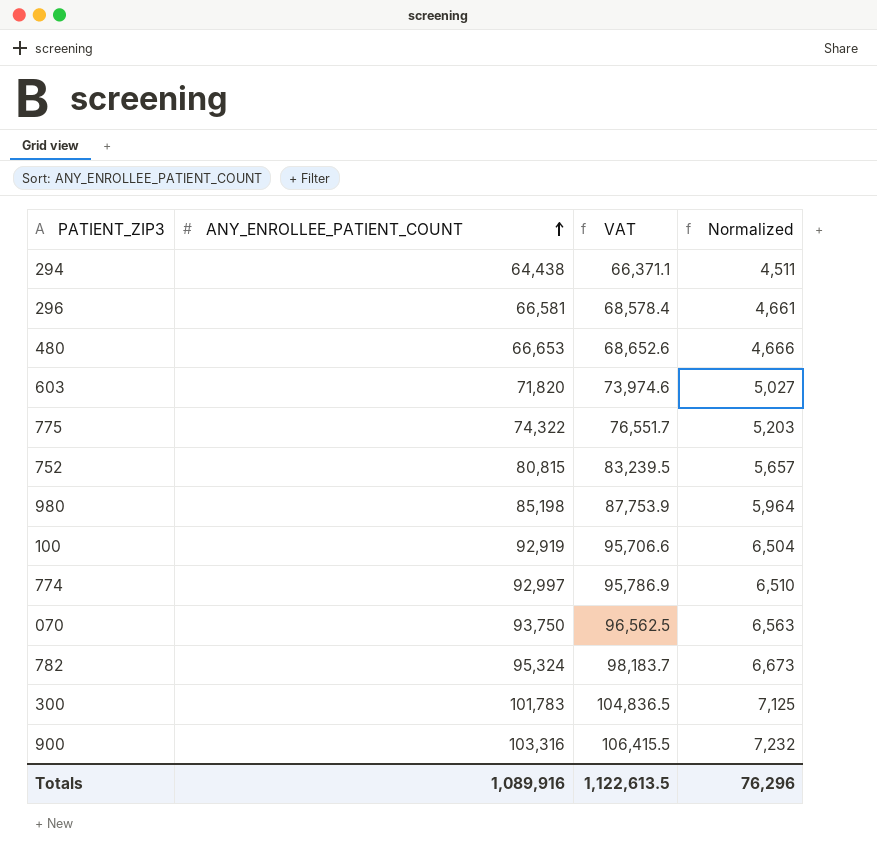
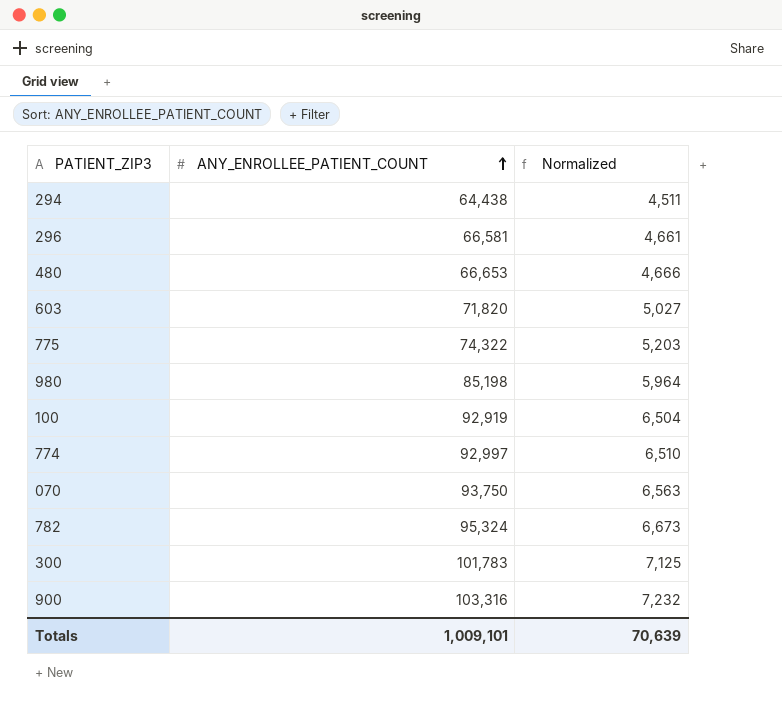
column VAT | formula: [ANY_ENROLLEE_PATIENT_COUNT] * 1.03 -> none
row 752: 80,815 | 83,239.5 | 5,657 -> none
Totals | ANY_ENROLLEE_PATIENT_COUNT: 1,089,916 -> 1,009,101
Totals | Normalized: 76,296 -> 70,639

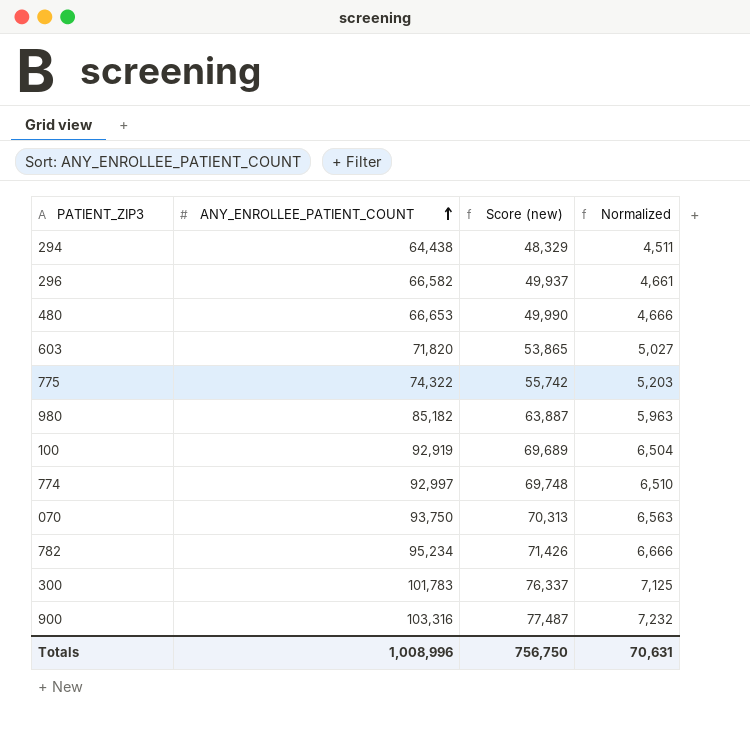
column Score (new) | formula: none -> [ANY_ENROLLEE_PATIENT_COUNT] * 0.75
296 | ANY_ENROLLEE_PATIENT_COUNT: 66,581 -> 66,582
980 | ANY_ENROLLEE_PATIENT_COUNT: 85,198 -> 85,182
980 | Normalized: 5,964 -> 5,963
782 | ANY_ENROLLEE_PATIENT_COUNT: 95,324 -> 95,234
782 | Normalized: 6,673 -> 6,666
Totals | ANY_ENROLLEE_PATIENT_COUNT: 1,009,101 -> 1,008,996
Totals | Normalized: 70,639 -> 70,631

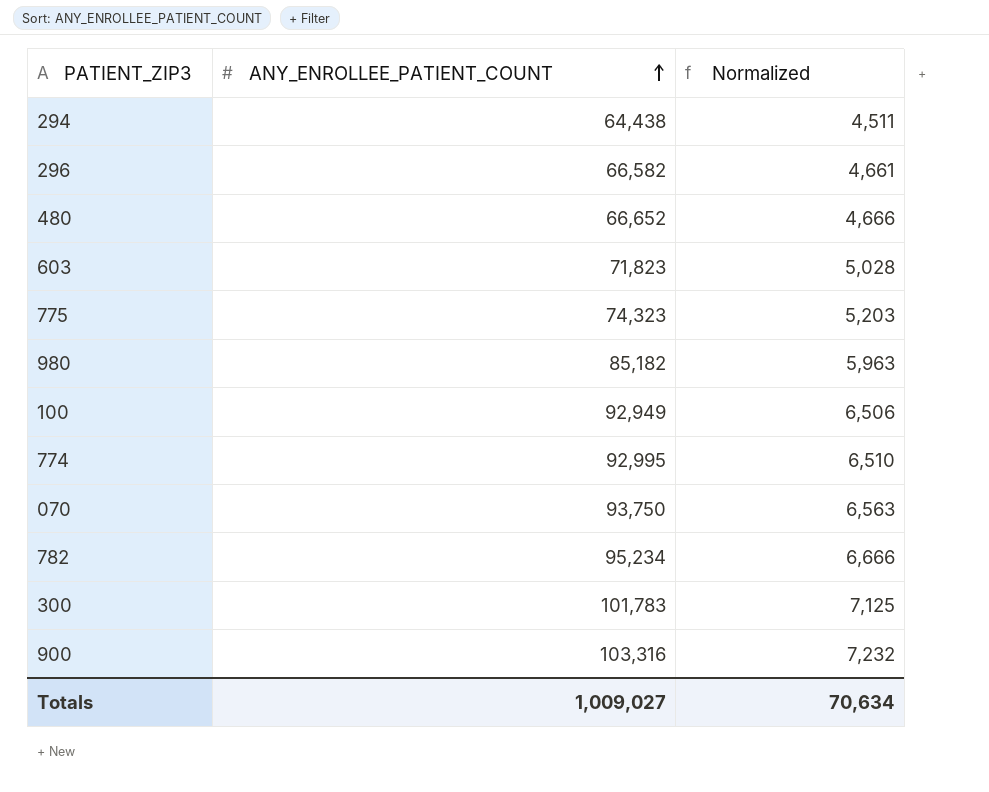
column Score (new) | formula: [ANY_ENROLLEE_PATIENT_COUNT] * 0.75 -> none
480 | ANY_ENROLLEE_PATIENT_COUNT: 66,653 -> 66,652
603 | ANY_ENROLLEE_PATIENT_COUNT: 71,820 -> 71,823
603 | Normalized: 5,027 -> 5,028
775 | ANY_ENROLLEE_PATIENT_COUNT: 74,322 -> 74,323
100 | ANY_ENROLLEE_PATIENT_COUNT: 92,919 -> 92,949
100 | Normalized: 6,504 -> 6,506
774 | ANY_ENROLLEE_PATIENT_COUNT: 92,997 -> 92,995
Totals | ANY_ENROLLEE_PATIENT_COUNT: 1,008,996 -> 1,009,027
Totals | Normalized: 70,631 -> 70,634

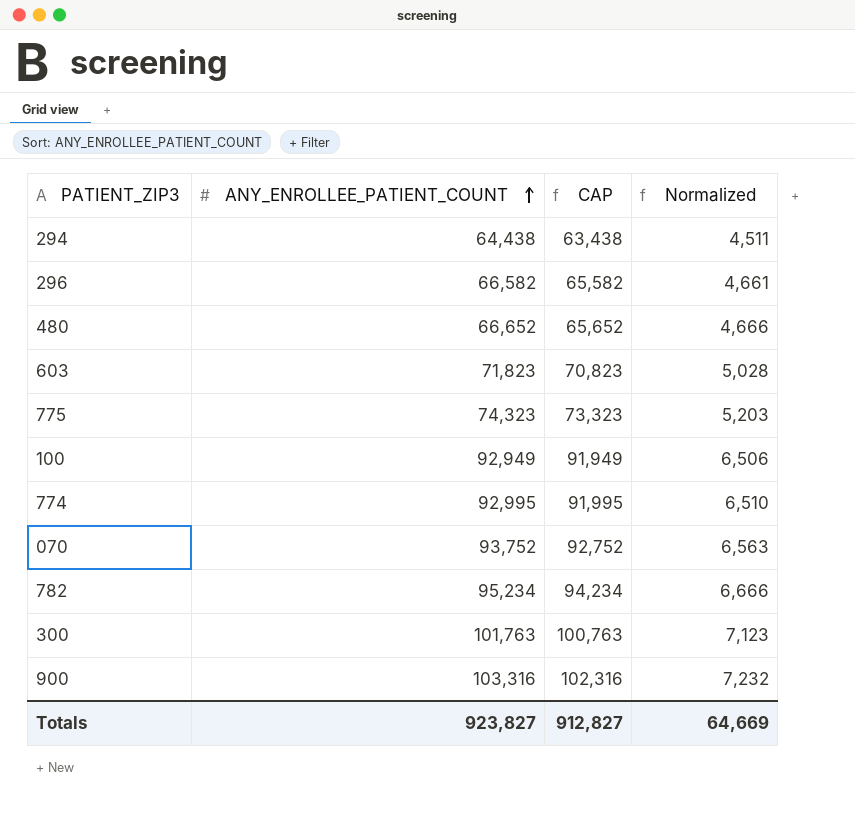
column CAP | formula: none -> [ANY_ENROLLEE_PATIENT_COUNT] - 1000
row 980: 85,182 | 5,963 -> none
070 | ANY_ENROLLEE_PATIENT_COUNT: 93,750 -> 93,752
300 | ANY_ENROLLEE_PATIENT_COUNT: 101,783 -> 101,763
300 | Normalized: 7,125 -> 7,123
Totals | ANY_ENROLLEE_PATIENT_COUNT: 1,009,027 -> 923,827
Totals | Normalized: 70,634 -> 64,669

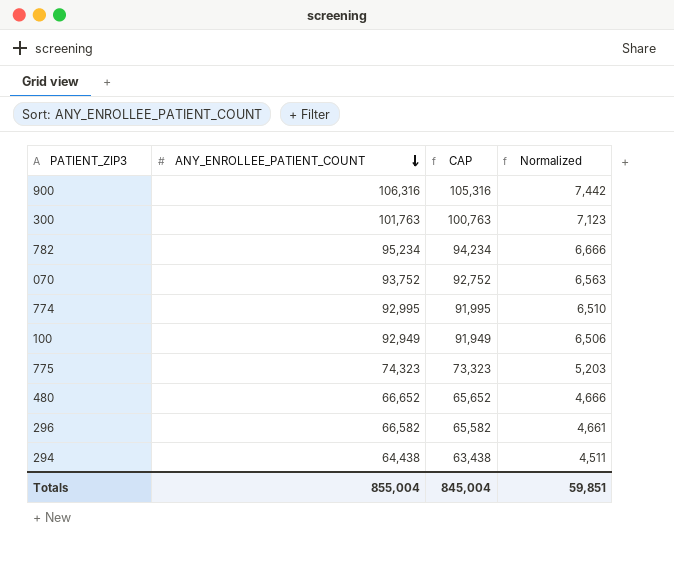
row order: ANY_ENROLLEE_PATIENT_COUNT ascending -> ANY_ENROLLEE_PATIENT_COUNT descending
row 603: 71,823 | 70,823 | 5,028 -> none
900 | ANY_ENROLLEE_PATIENT_COUNT: 103,316 -> 106,316
900 | CAP: 102,316 -> 105,316
900 | Normalized: 7,232 -> 7,442
Totals | ANY_ENROLLEE_PATIENT_COUNT: 923,827 -> 855,004
Totals | CAP: 912,827 -> 845,004
Totals | Normalized: 64,669 -> 59,851

